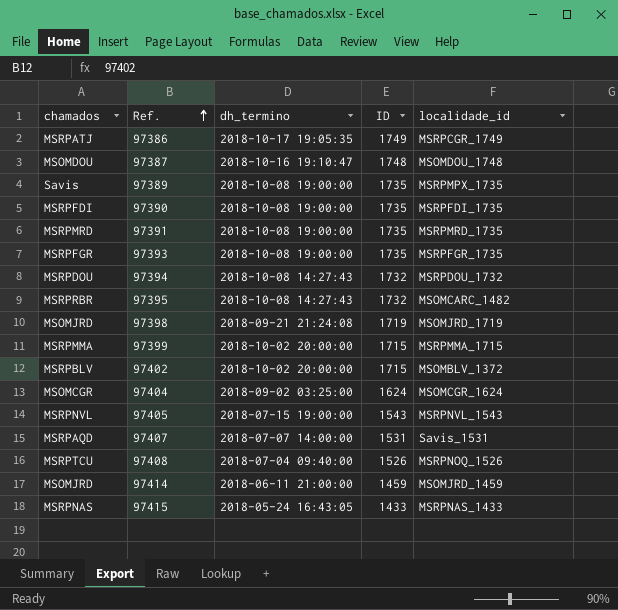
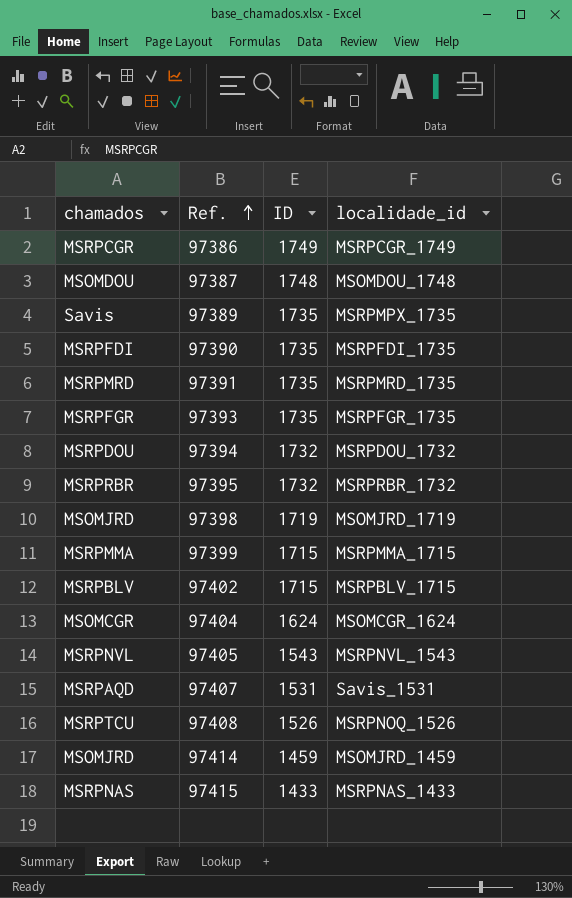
column dh_termino | position: 3 -> none
97386 | chamados: MSRPATJ -> MSRPCGR
97395 | localidade_id: MSOMCARC_1482 -> MSRPRBR_1732
97402 | localidade_id: MSOMBLV_1372 -> MSRPBLV_1715

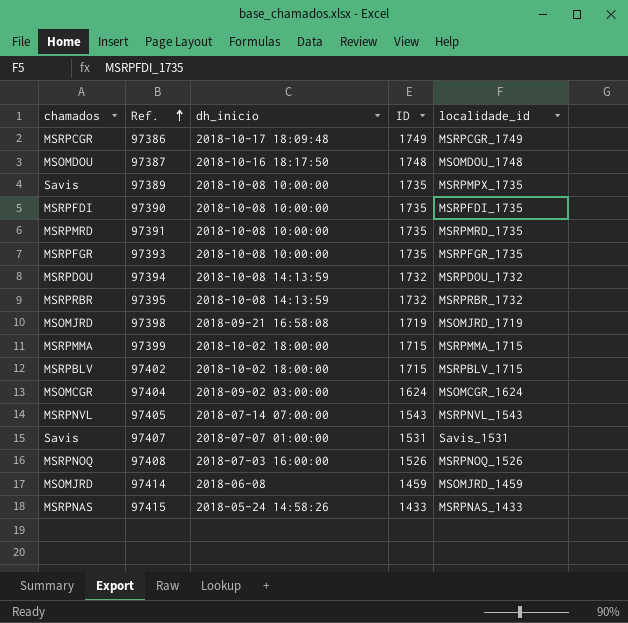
column dh_inicio | position: none -> 3
97407 | chamados: MSRPAQD -> Savis
97408 | chamados: MSRPTCU -> MSRPNOQ

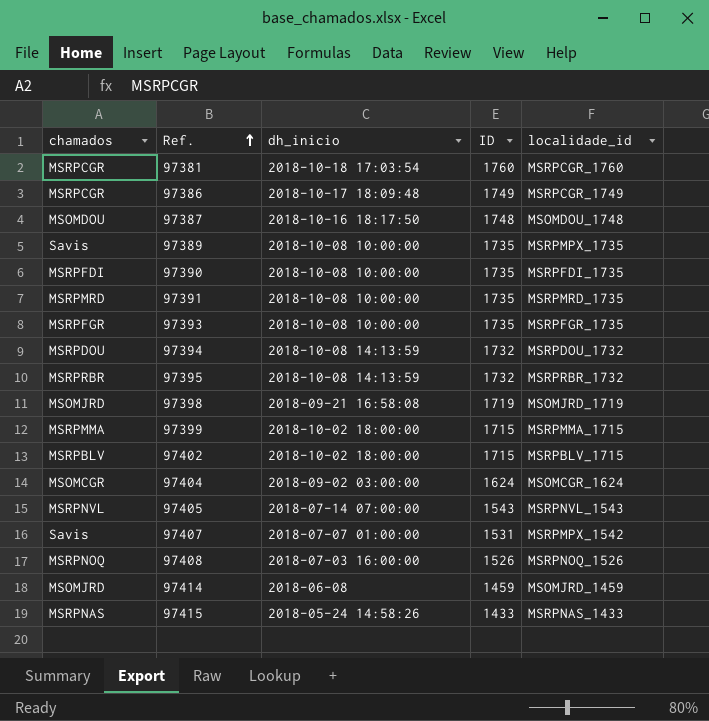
row 97381: none -> MSRPCGR | 2018-10-18 17:03:54 | 1760 | MSRPCGR_1760
97407 | localidade_id: Savis_1531 -> MSRPMPX_1542

